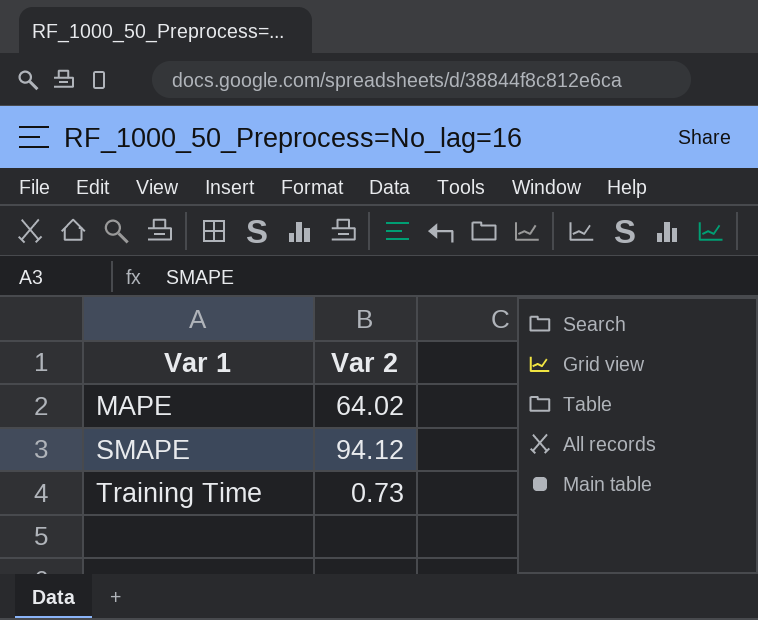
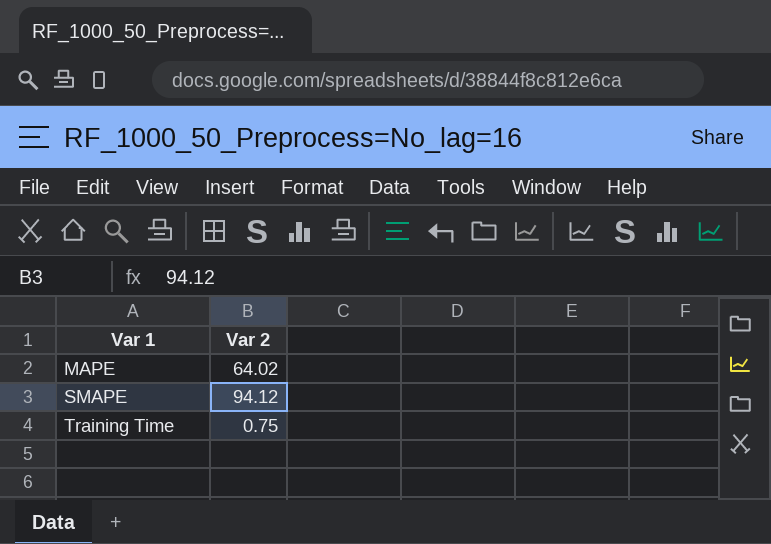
Training Time | Var 2: 0.73 -> 0.75

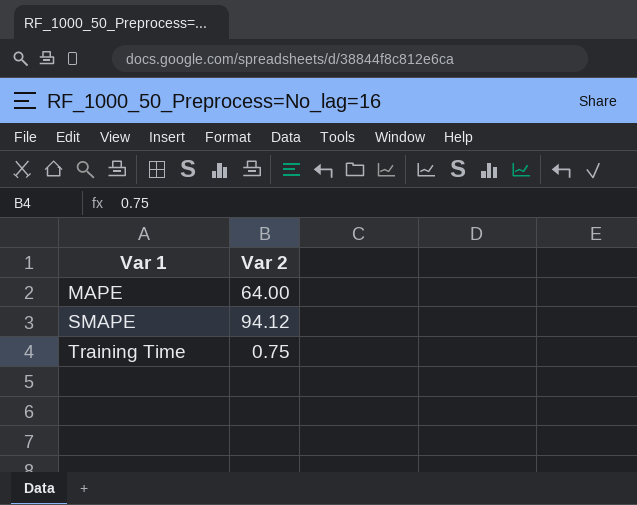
MAPE | Var 2: 64.02 -> 64.00

